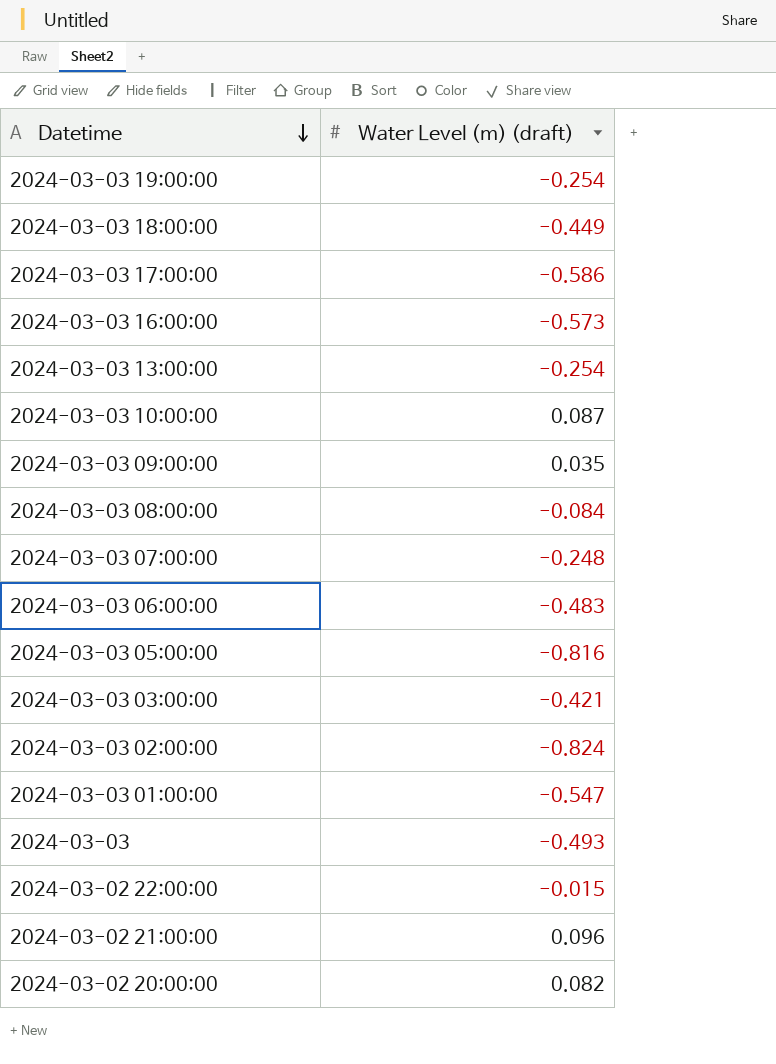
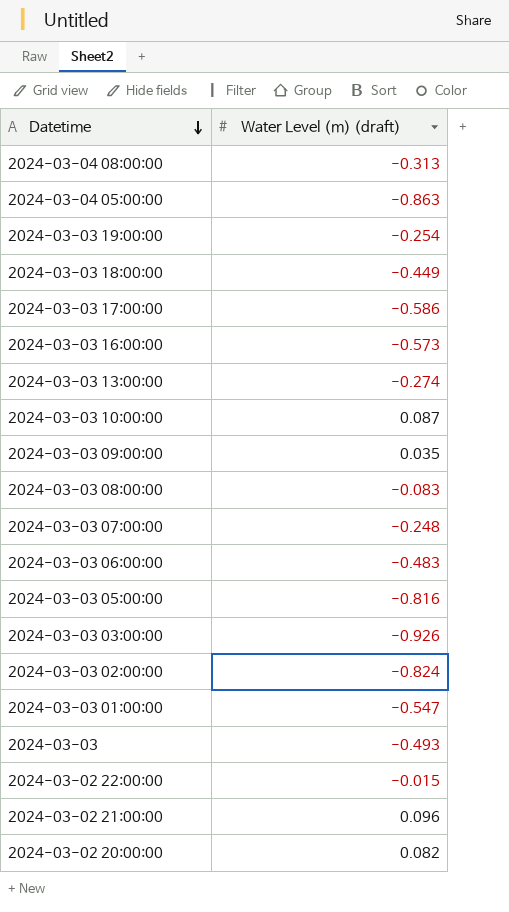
row 2024-03-04 08:00:00: none -> -0.313
row 2024-03-04 05:00:00: none -> -0.863
2024-03-03 13:00:00 | Water Level (m) (draft): -0.254 -> -0.274
2024-03-03 08:00:00 | Water Level (m) (draft): -0.084 -> -0.083
2024-03-03 03:00:00 | Water Level (m) (draft): -0.421 -> -0.926

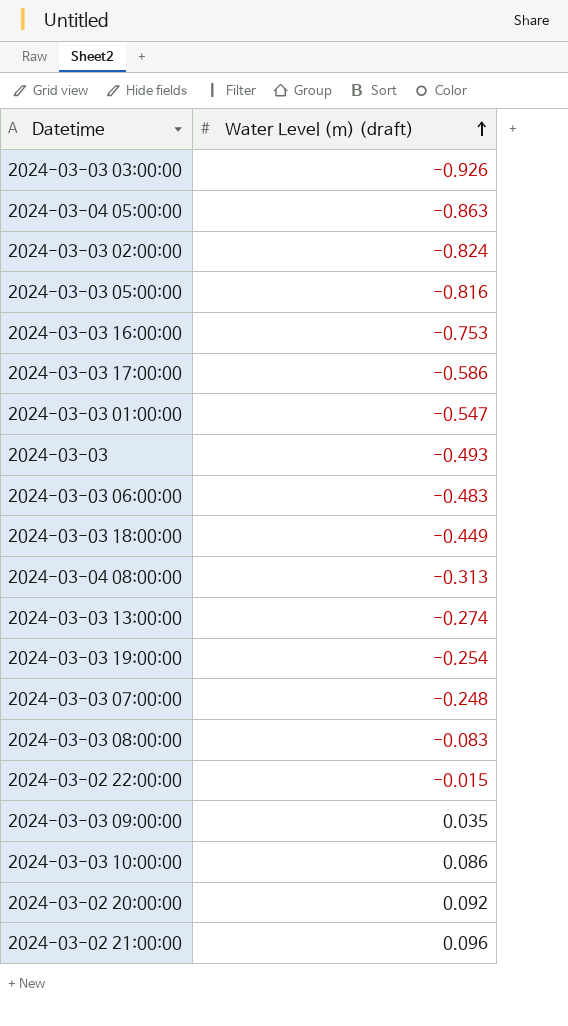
row order: Datetime descending -> Water Level (m) (draft) ascending
2024-03-03 16:00:00 | Water Level (m) (draft): -0.573 -> -0.753
2024-03-03 10:00:00 | Water Level (m) (draft): 0.087 -> 0.086
2024-03-02 20:00:00 | Water Level (m) (draft): 0.082 -> 0.092

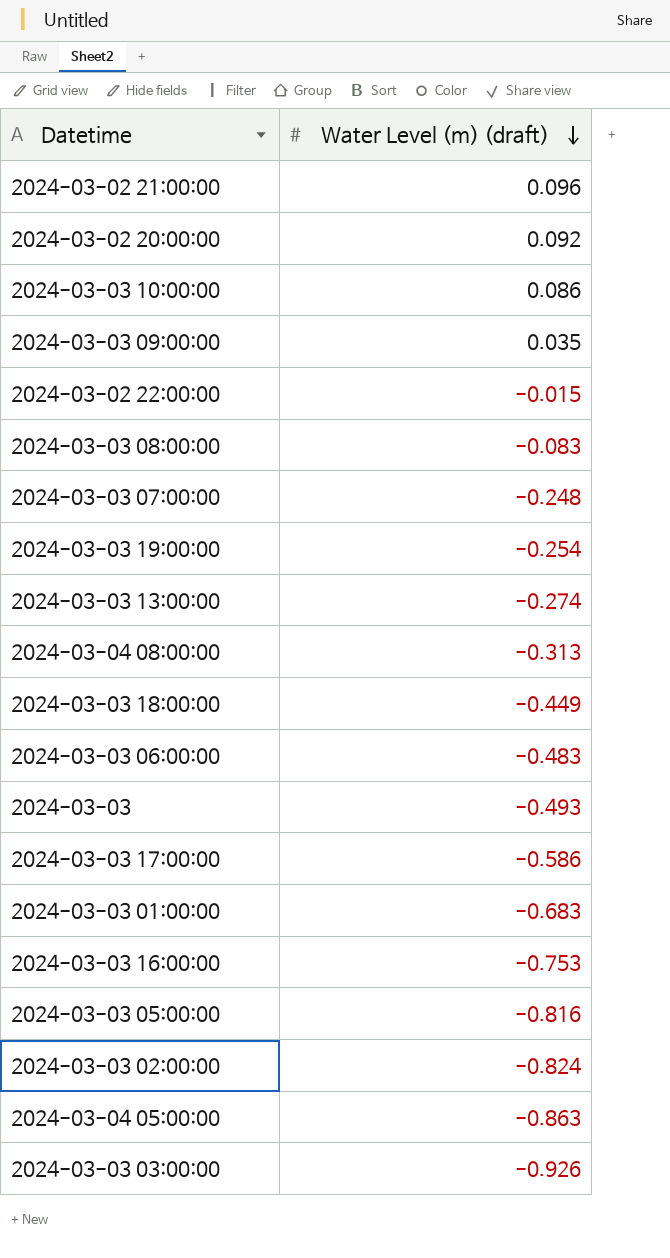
row order: Water Level (m) (draft) ascending -> Water Level (m) (draft) descending
2024-03-03 01:00:00 | Water Level (m) (draft): -0.547 -> -0.683

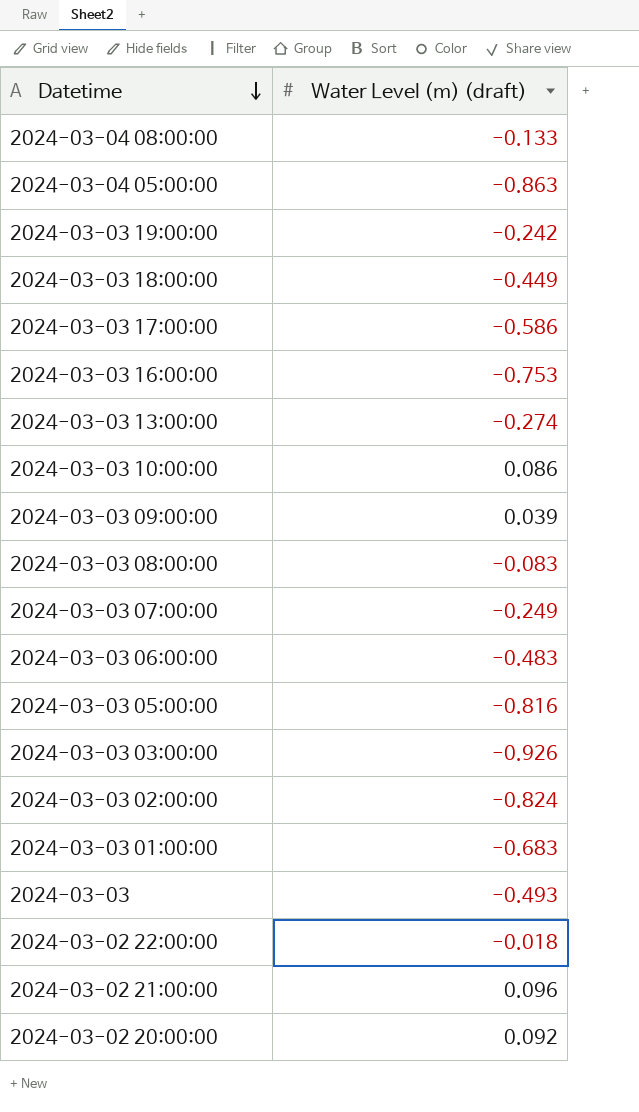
row order: Water Level (m) (draft) descending -> Datetime descending
2024-03-04 08:00:00 | Water Level (m) (draft): -0.313 -> -0.133
2024-03-03 19:00:00 | Water Level (m) (draft): -0.254 -> -0.242
2024-03-03 09:00:00 | Water Level (m) (draft): 0.035 -> 0.039
2024-03-03 07:00:00 | Water Level (m) (draft): -0.248 -> -0.249
2024-03-02 22:00:00 | Water Level (m) (draft): -0.015 -> -0.018

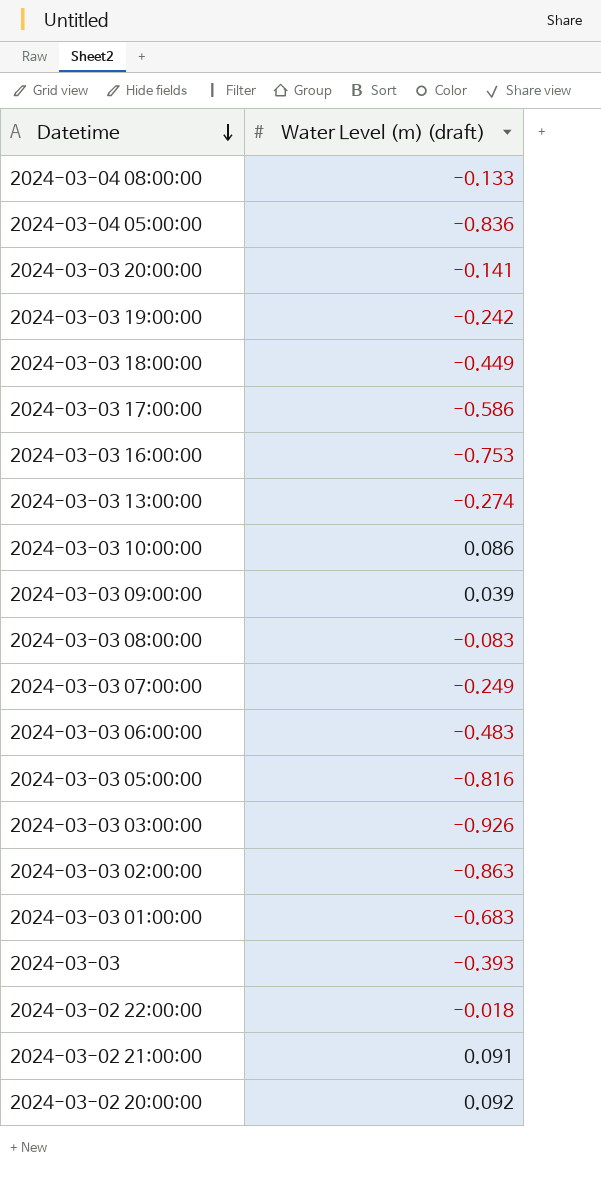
2024-03-04 05:00:00 | Water Level (m) (draft): -0.863 -> -0.836
row 2024-03-03 20:00:00: none -> -0.141
2024-03-03 02:00:00 | Water Level (m) (draft): -0.824 -> -0.863
2024-03-03 | Water Level (m) (draft): -0.493 -> -0.393
2024-03-02 21:00:00 | Water Level (m) (draft): 0.096 -> 0.091

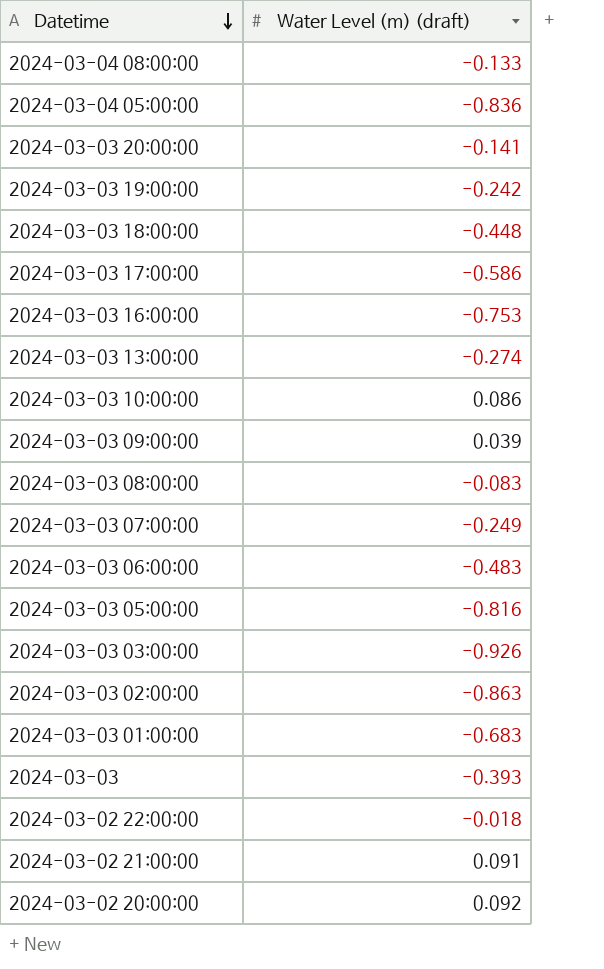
2024-03-03 18:00:00 | Water Level (m) (draft): -0.449 -> -0.448

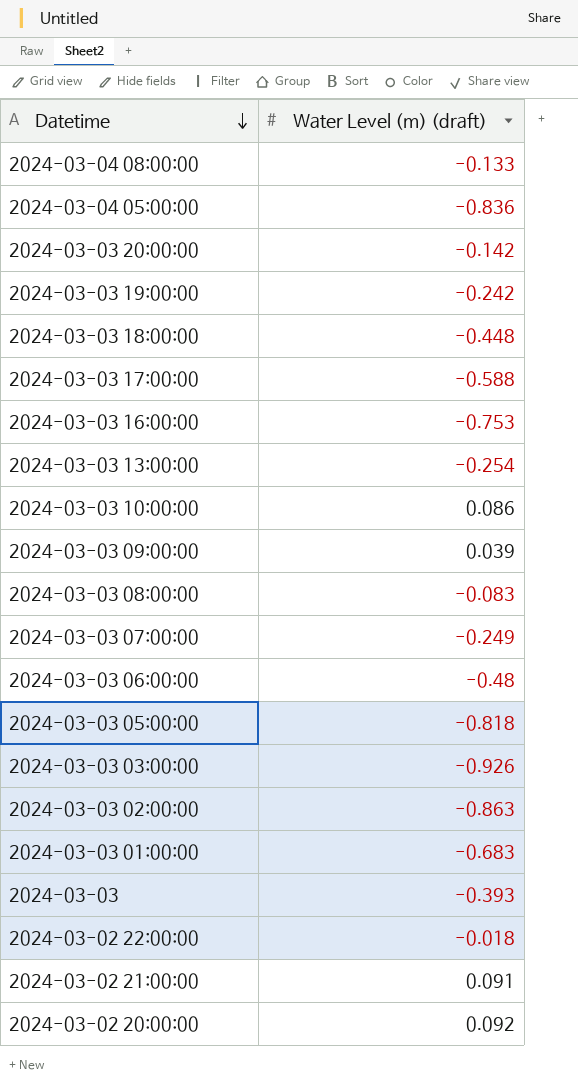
2024-03-03 20:00:00 | Water Level (m) (draft): -0.141 -> -0.142
2024-03-03 17:00:00 | Water Level (m) (draft): -0.586 -> -0.588
2024-03-03 13:00:00 | Water Level (m) (draft): -0.274 -> -0.254
2024-03-03 06:00:00 | Water Level (m) (draft): -0.483 -> -0.48
2024-03-03 05:00:00 | Water Level (m) (draft): -0.816 -> -0.818

